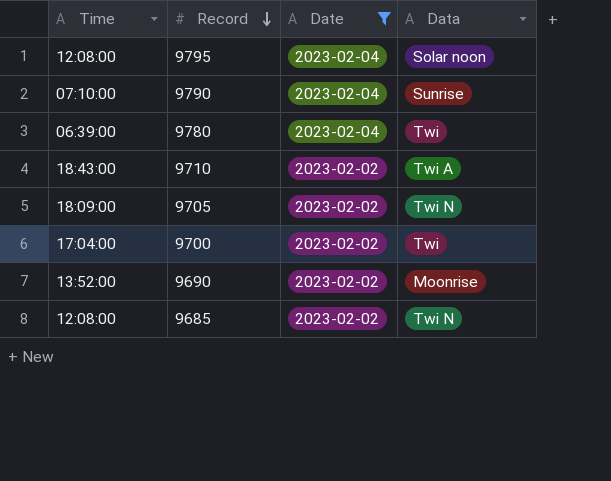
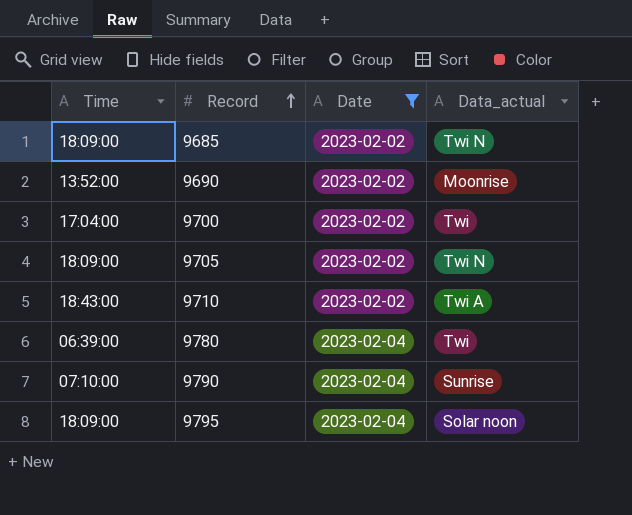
row order: Record descending -> Record ascending
column name: Data -> Data_actual
9685 | Time: 12:08:00 -> 18:09:00
9795 | Time: 12:08:00 -> 18:09:00

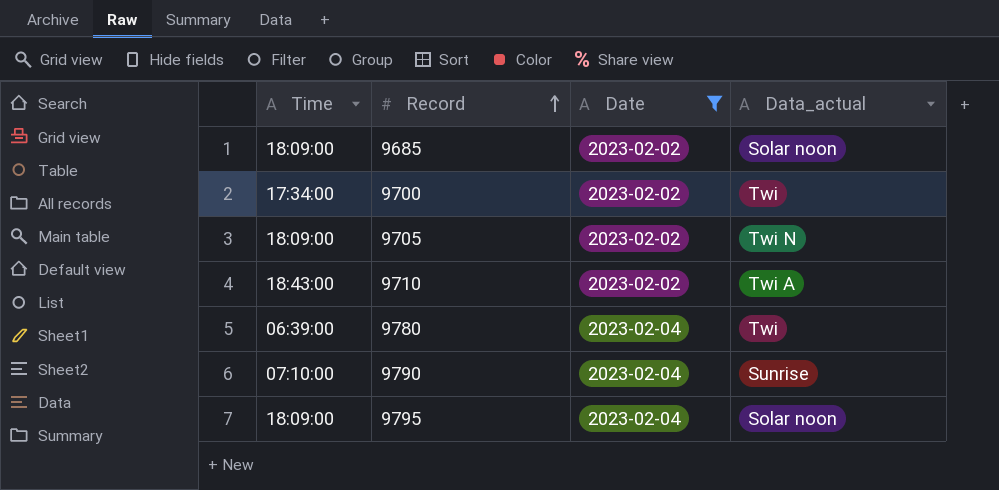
row 9690: 13:52:00 | 2023-02-02 | Moonrise -> none
9685 | Data_actual: Twi N -> Solar noon
9700 | Time: 17:04:00 -> 17:34:00

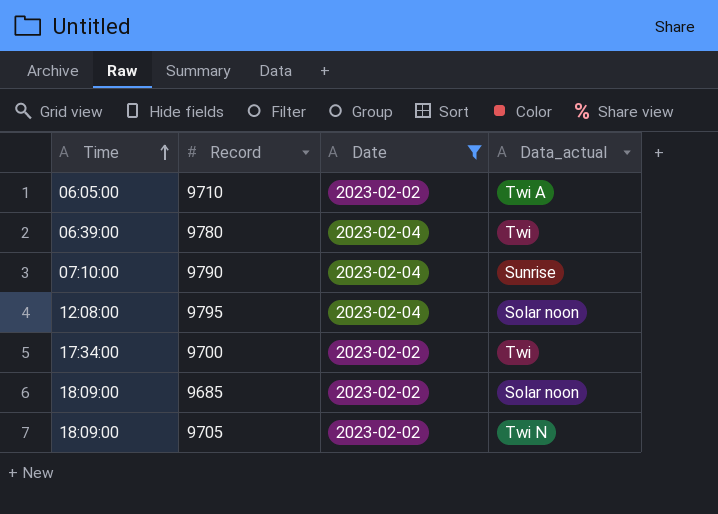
row order: Record ascending -> Time ascending
9710 | Time: 18:43:00 -> 06:05:00
9795 | Time: 18:09:00 -> 12:08:00

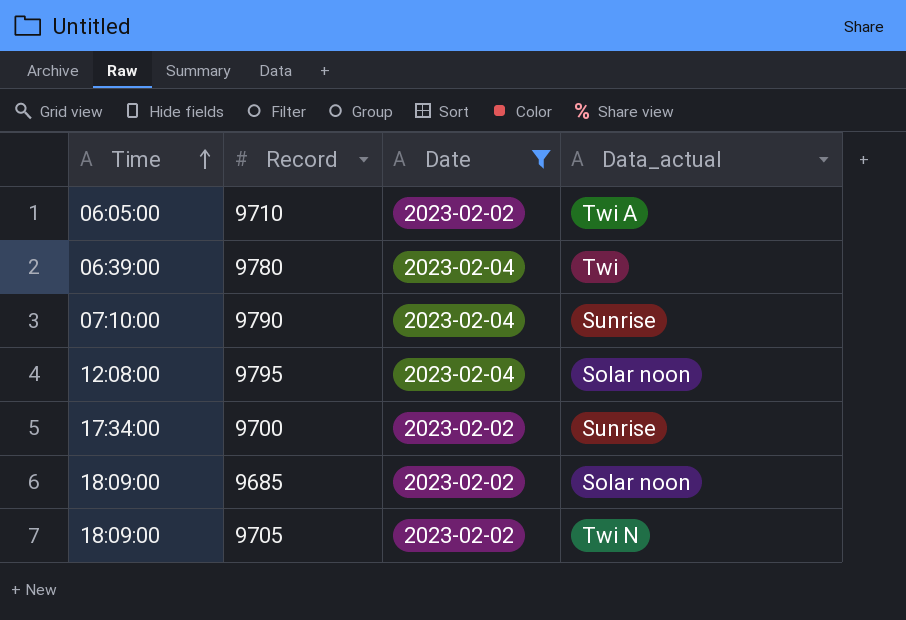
9700 | Data_actual: Twi -> Sunrise

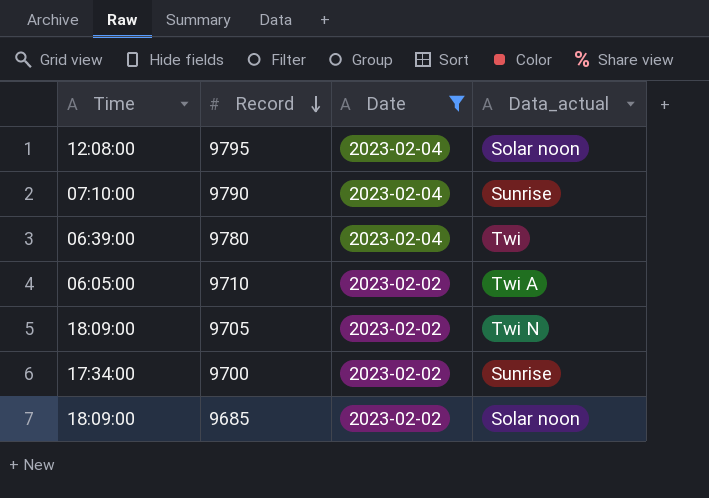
row order: Time ascending -> Record descending

